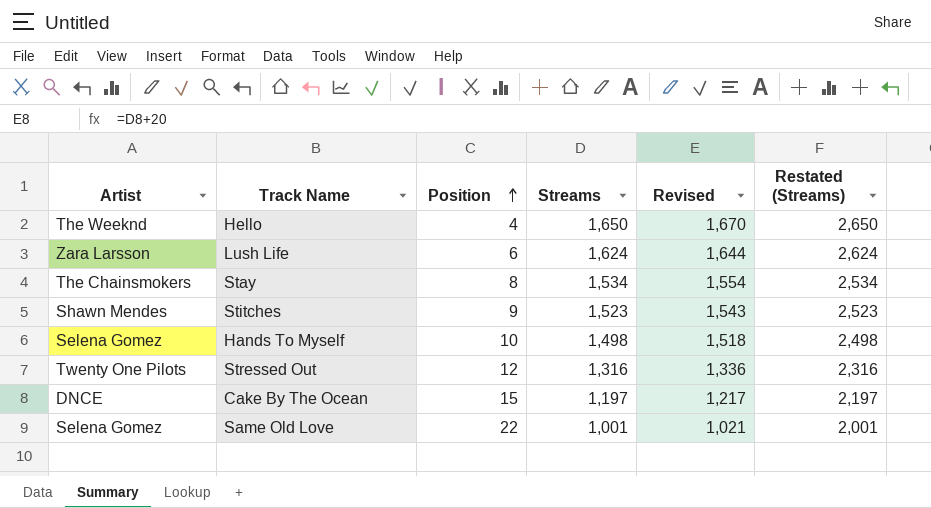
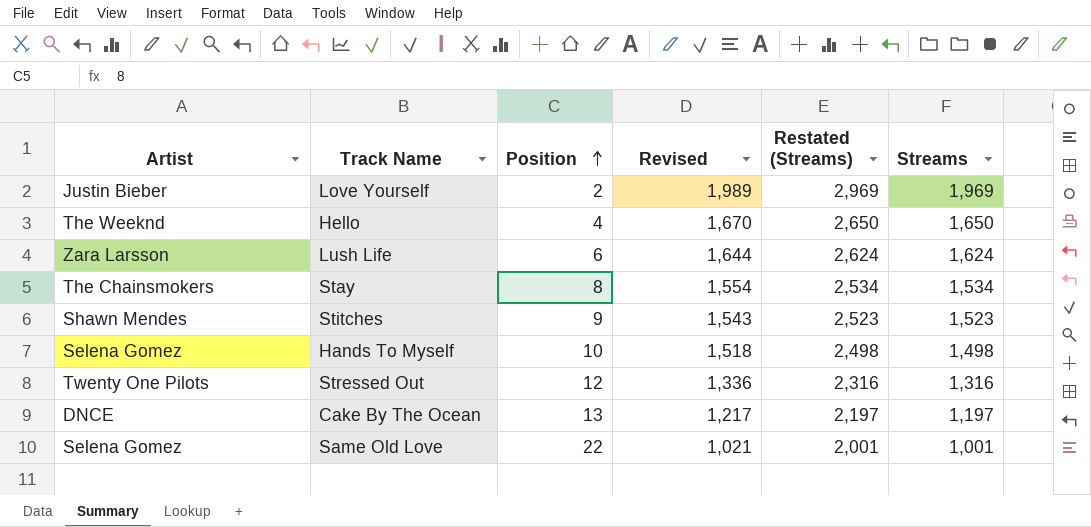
column Streams | position: 4 -> 6
row Love Yourself: none -> Justin Bieber | 2 | 1,989 | 2,969 | 1,969
Cake By The Ocean | Position: 15 -> 13

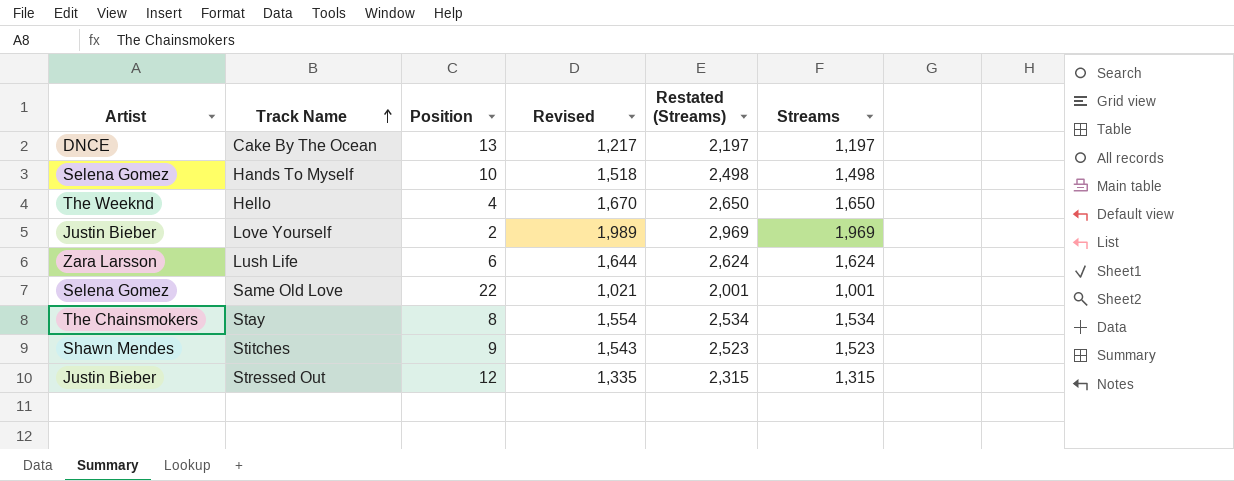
row order: Position ascending -> Track Name ascending
Stressed Out | Artist: Twenty One Pilots -> Justin Bieber
Stressed Out | Revised: 1,336 -> 1,335
Stressed Out | Restated (Streams): 2,316 -> 2,315
Stressed Out | Streams: 1,316 -> 1,315

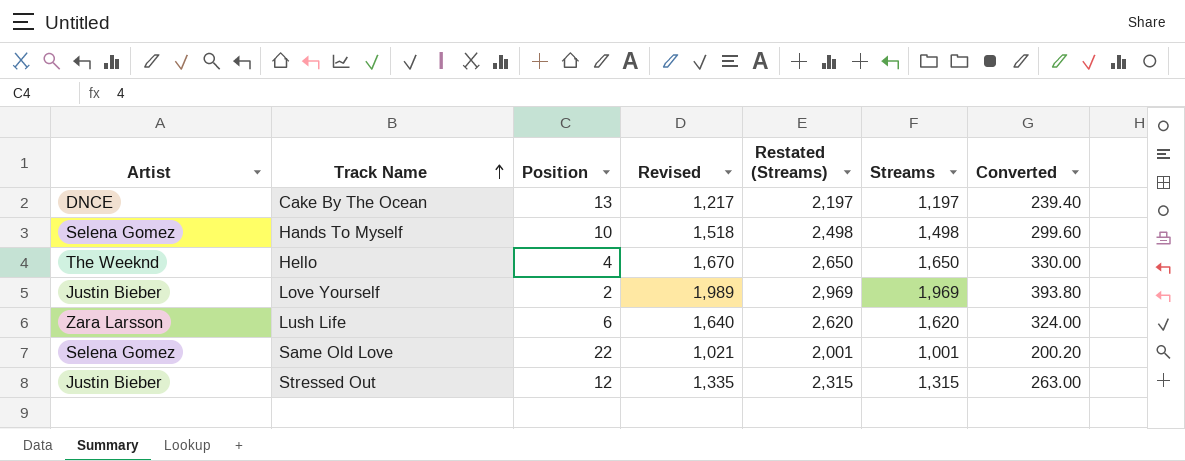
column Converted | formula: none -> [Streams] * 0.2
row Stay: The Chainsmokers | 8 | 1,554 | 2,534 | 1,534 -> none
row Stitches: Shawn Mendes | 9 | 1,543 | 2,523 | 1,523 -> none
Lush Life | Revised: 1,644 -> 1,640
Lush Life | Restated (Streams): 2,624 -> 2,620
Lush Life | Streams: 1,624 -> 1,620

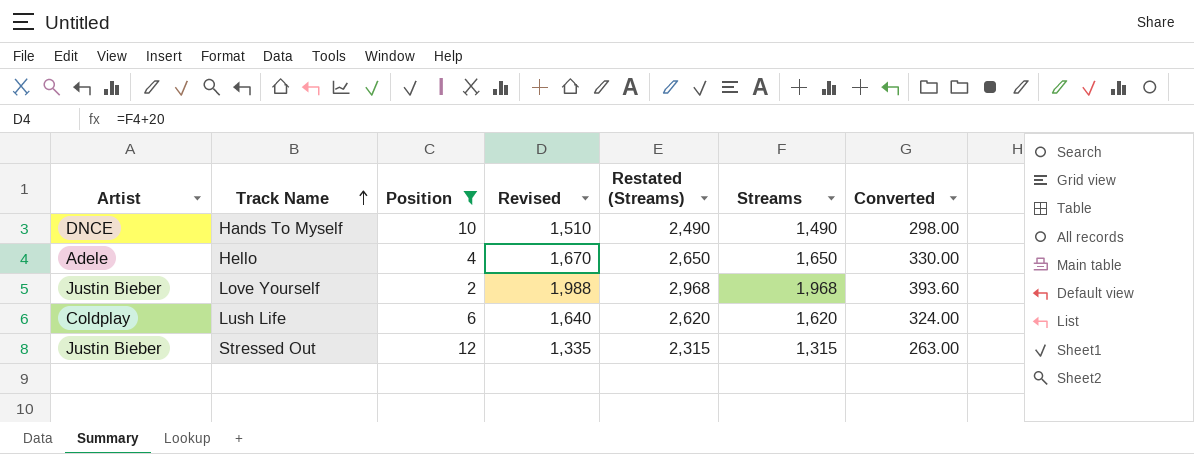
filter: none -> Position <= 12
Hands To Myself | Artist: Selena Gomez -> DNCE
Hands To Myself | Revised: 1,518 -> 1,510
Hands To Myself | Restated (Streams): 2,498 -> 2,490
Hands To Myself | Streams: 1,498 -> 1,490
Hands To Myself | Converted: 299.60 -> 298.00
Hello | Artist: The Weeknd -> Adele
Love Yourself | Revised: 1,989 -> 1,988
Love Yourself | Restated (Streams): 2,969 -> 2,968
Love Yourself | Streams: 1,969 -> 1,968
Love Yourself | Converted: 393.80 -> 393.60
Lush Life | Artist: Zara Larsson -> Coldplay

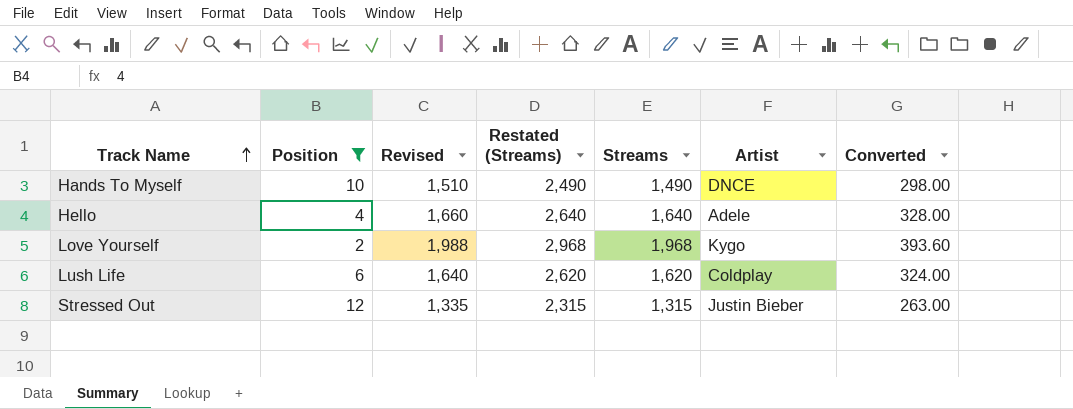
column Artist | position: 1 -> 6
Hello | Revised: 1,670 -> 1,660
Hello | Restated (Streams): 2,650 -> 2,640
Hello | Streams: 1,650 -> 1,640
Hello | Converted: 330.00 -> 328.00
Love Yourself | Artist: Justin Bieber -> Kygo

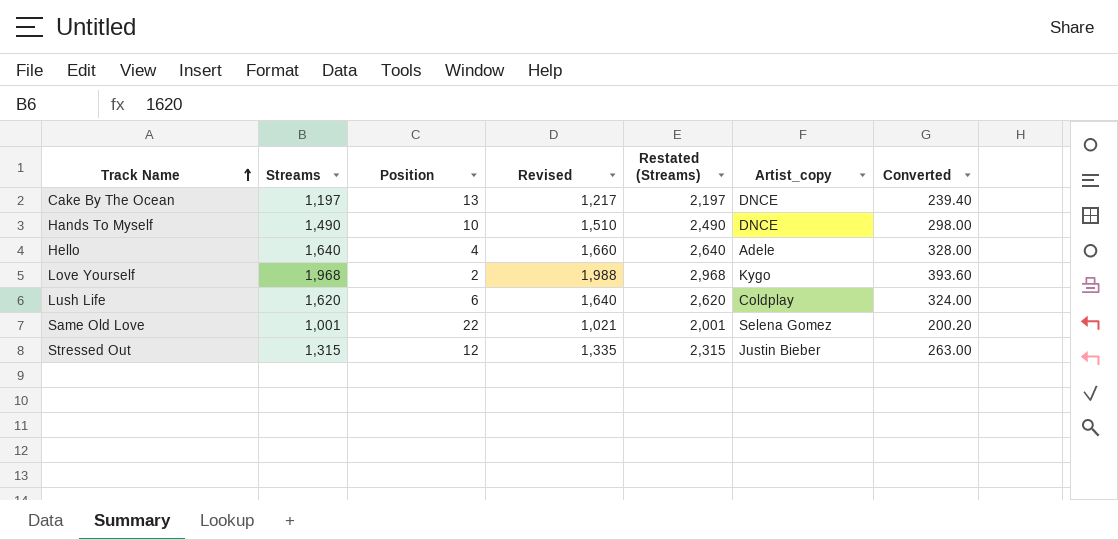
filter: Position <= 12 -> none
column Streams | position: 5 -> 2
column name: Artist -> Artist_copy

